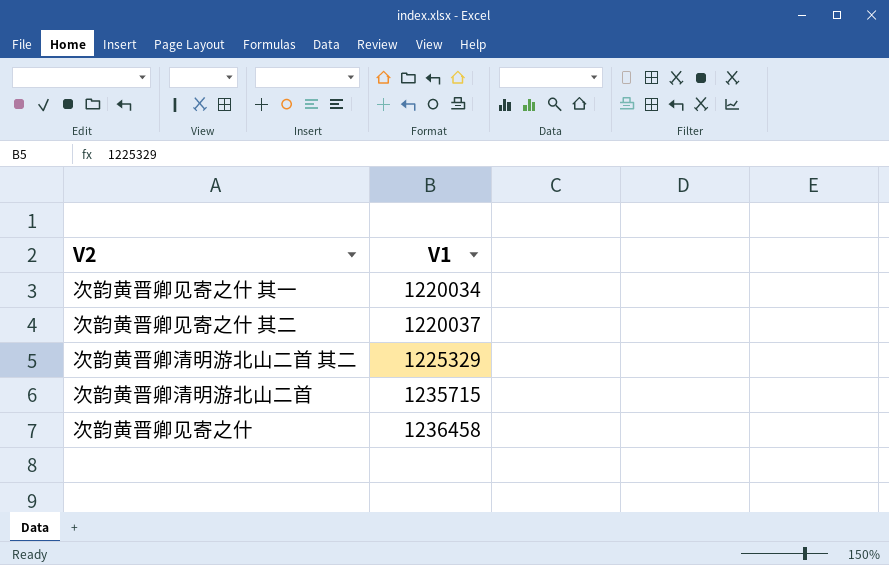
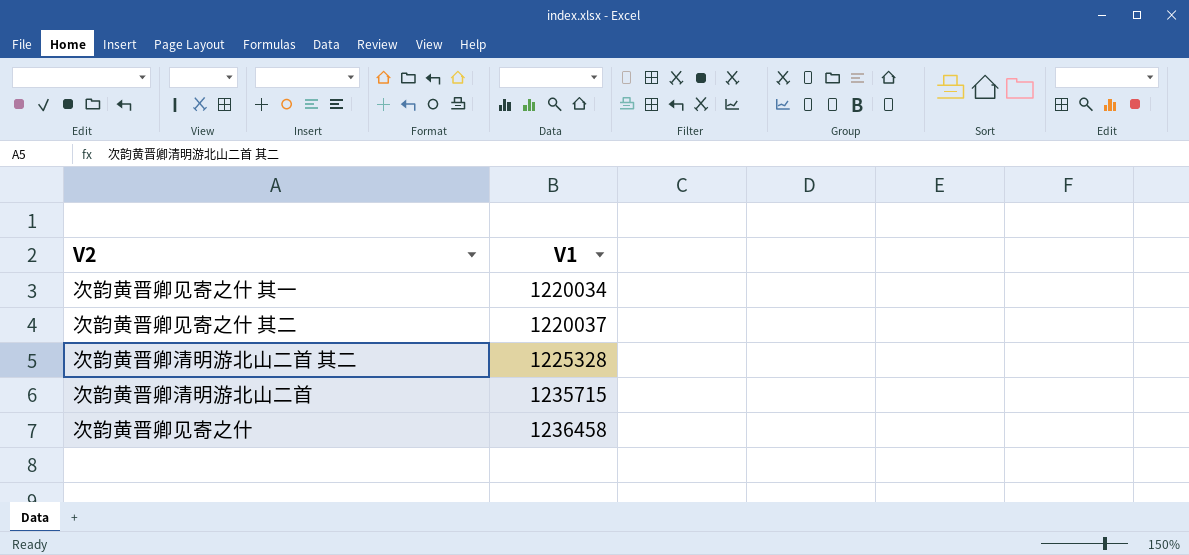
次韵黄晋卿清明游北山二首 其二 | V1: 1225329 -> 1225328

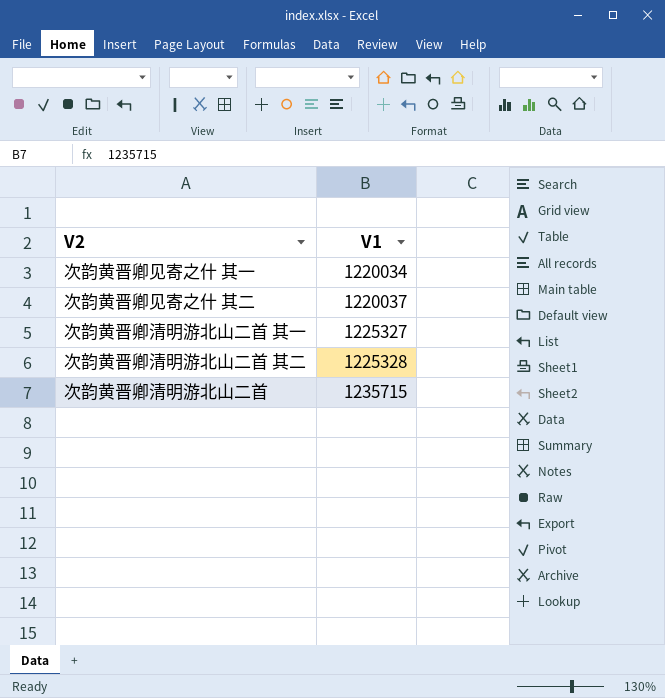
row 次韵黄晋卿见寄之什: 1236458 -> none
row 次韵黄晋卿清明游北山二首 其一: none -> 1225327

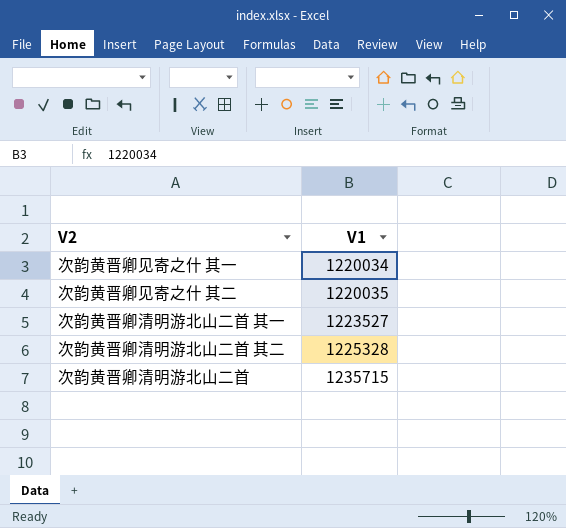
次韵黄晋卿见寄之什 其二 | V1: 1220037 -> 1220035
次韵黄晋卿清明游北山二首 其一 | V1: 1225327 -> 1223527

